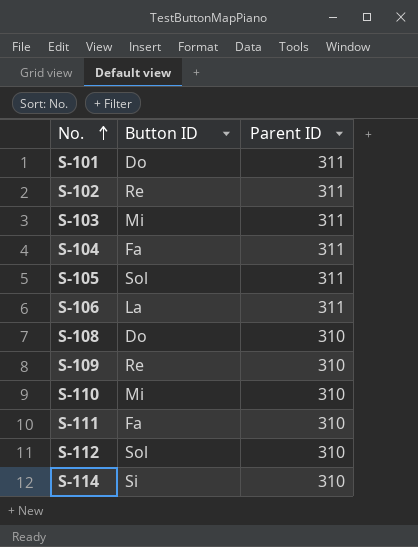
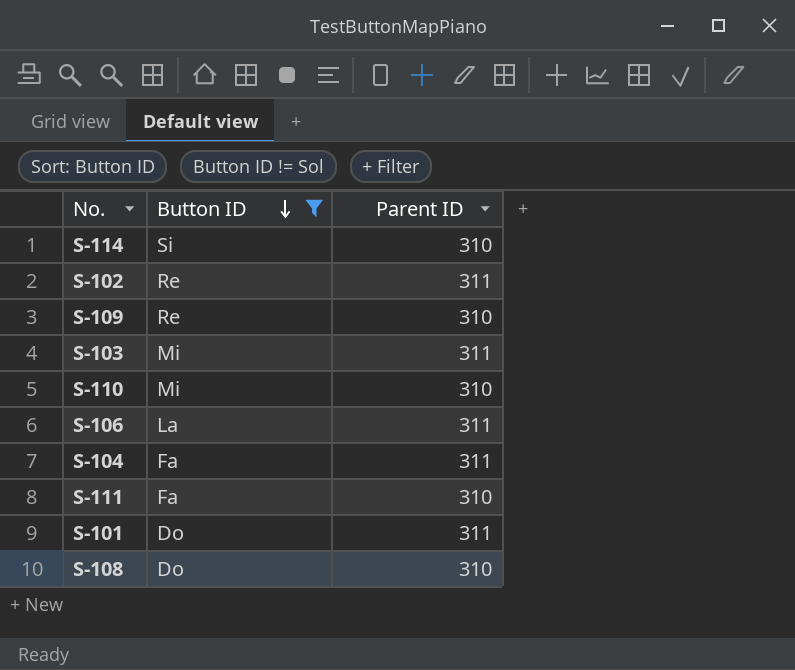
filter: none -> Button ID != Sol
row order: No. ascending -> Button ID descending

